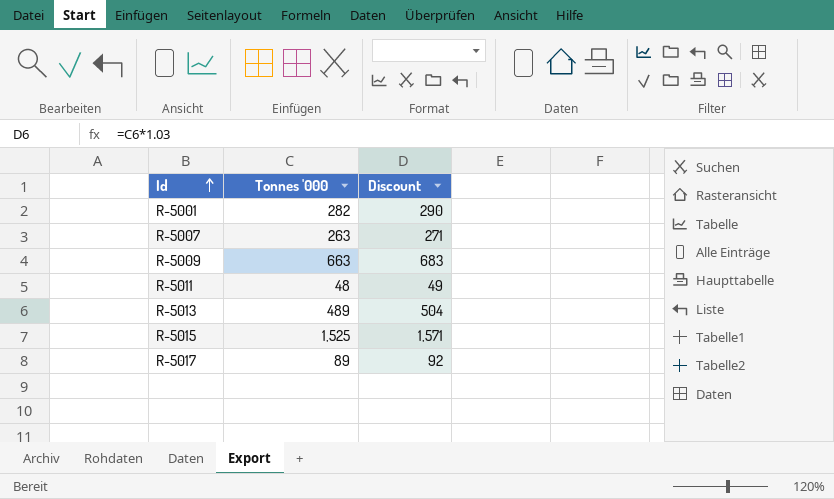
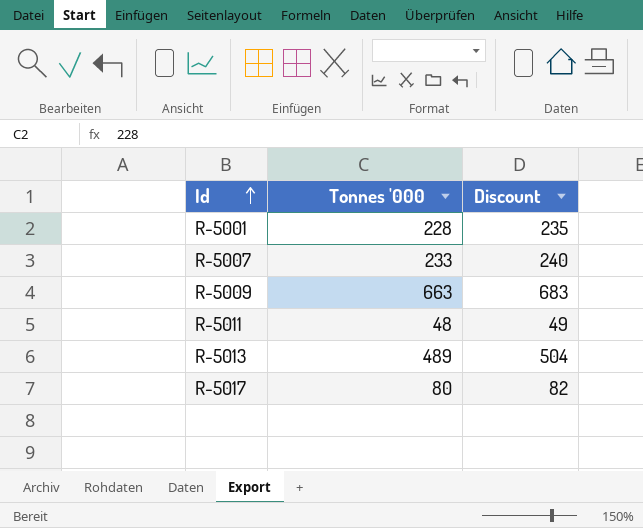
row R-5015: 1,525 | 1,571 -> none
R-5001 | Tonnes '000: 282 -> 228
R-5001 | Discount: 290 -> 235
R-5007 | Tonnes '000: 263 -> 233
R-5007 | Discount: 271 -> 240
R-5017 | Tonnes '000: 89 -> 80
R-5017 | Discount: 92 -> 82

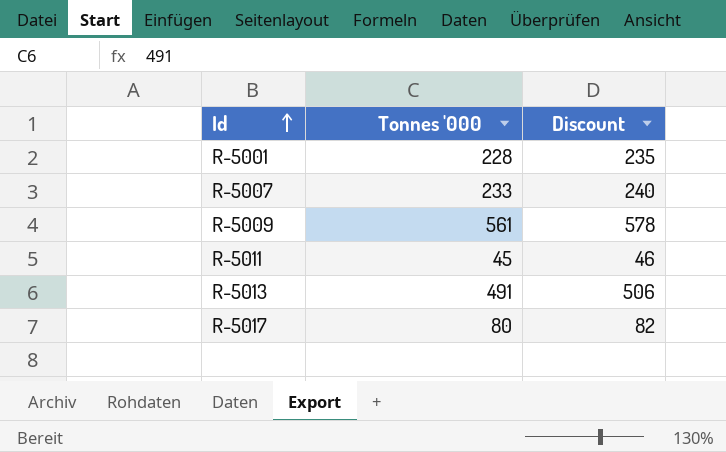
R-5009 | Tonnes '000: 663 -> 561
R-5009 | Discount: 683 -> 578
R-5011 | Tonnes '000: 48 -> 45
R-5011 | Discount: 49 -> 46
R-5013 | Tonnes '000: 489 -> 491
R-5013 | Discount: 504 -> 506

